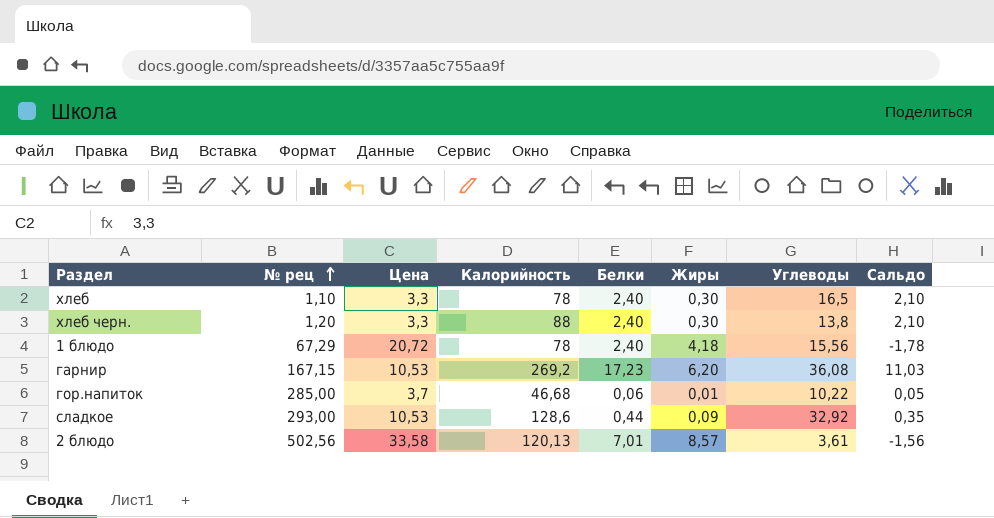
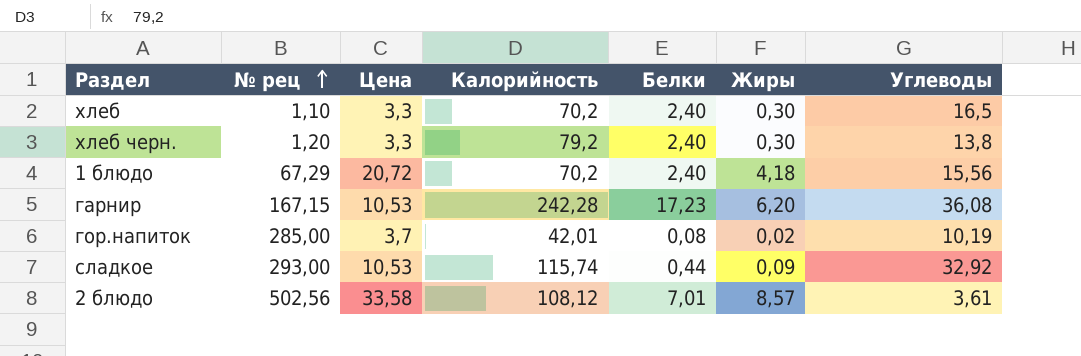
column Сальдо | formula: [Белки] - [Жиры] -> none
хлеб | Калорийность: 78 -> 70,2
хлеб черн. | Калорийность: 88 -> 79,2
1 блюдо | Калорийность: 78 -> 70,2
гарнир | Калорийность: 269,2 -> 242,28
гор.напиток | Калорийность: 46,68 -> 42,01
гор.напиток | Белки: 0,06 -> 0,08
гор.напиток | Жиры: 0,01 -> 0,02
гор.напиток | Углеводы: 10,22 -> 10,19
сладкое | Калорийность: 128,6 -> 115,74
2 блюдо | Калорийность: 120,13 -> 108,12

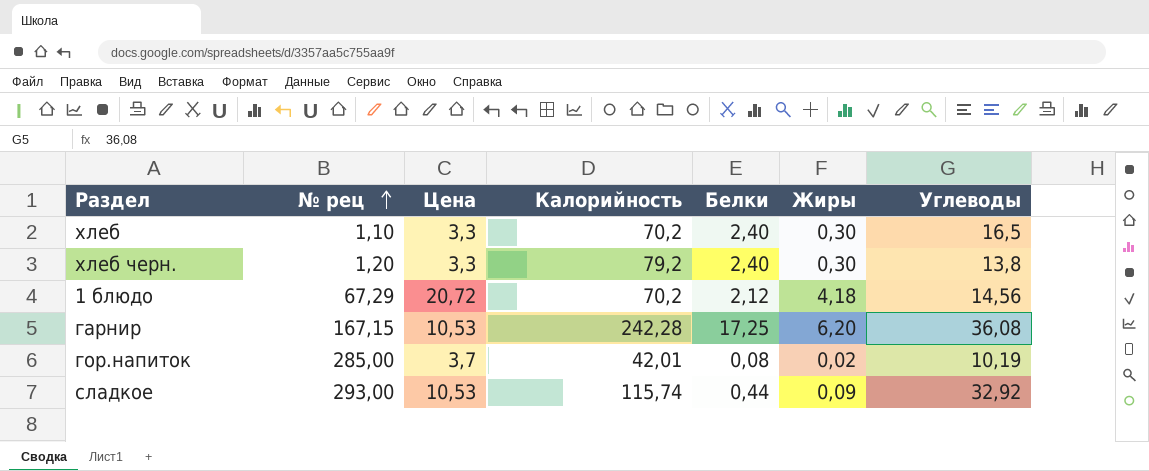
row 2 блюдо: 502,56 | 33,58 | 108,12 | 7,01 | 8,57 | 3,61 -> none
1 блюдо | Белки: 2,40 -> 2,12
1 блюдо | Углеводы: 15,56 -> 14,56
гарнир | Белки: 17,23 -> 17,25

